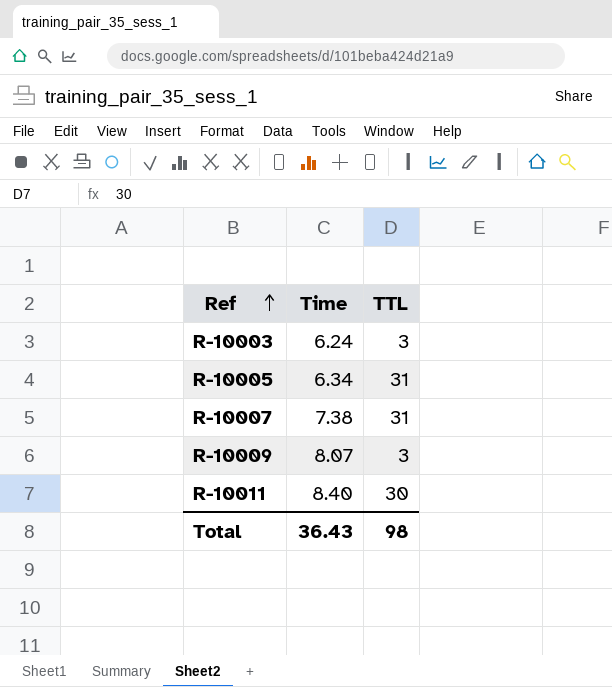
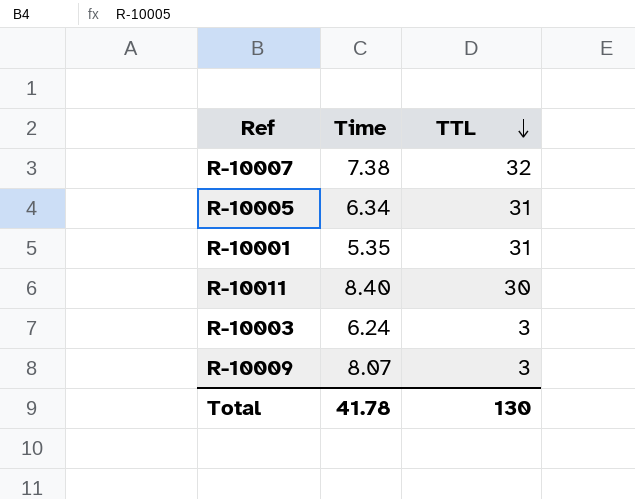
row order: Ref ascending -> TTL descending
R-10007 | TTL: 31 -> 32
row R-10001: none -> 5.35 | 31
Total | Time: 36.43 -> 41.78
Total | TTL: 98 -> 130

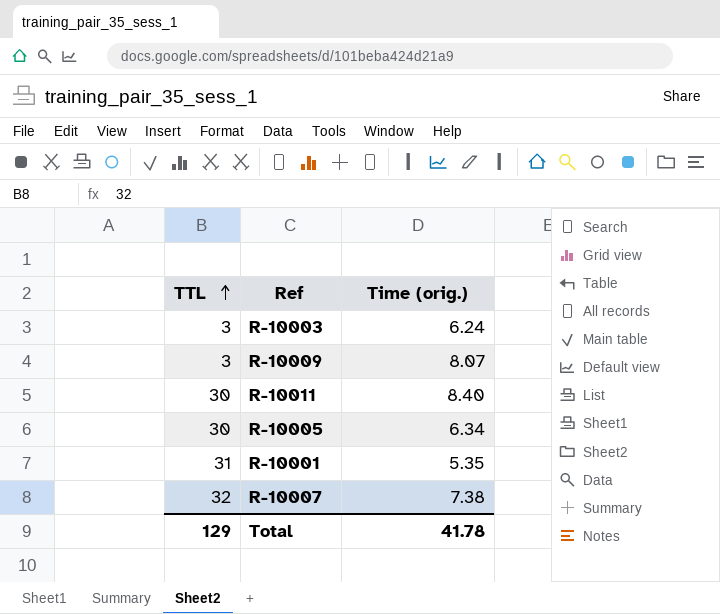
row order: TTL descending -> TTL ascending
column TTL | position: 3 -> 1
column name: Time -> Time (orig.)
R-10005 | TTL: 31 -> 30
Total | TTL: 130 -> 129

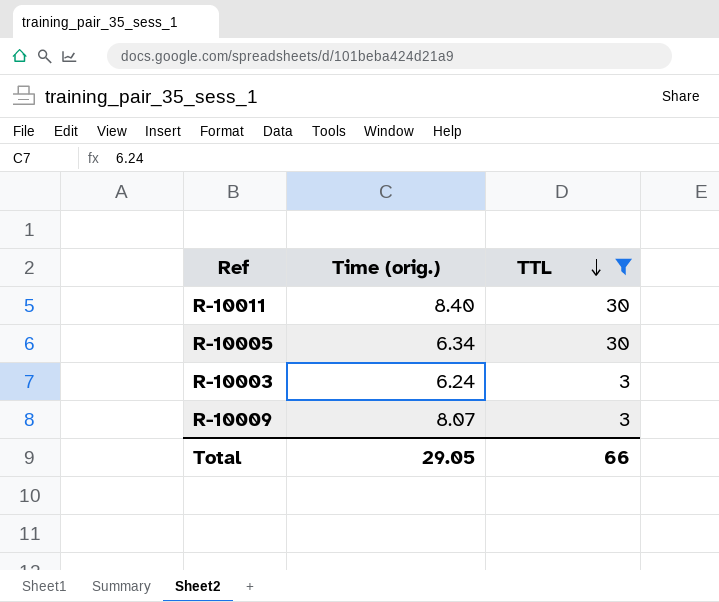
filter: none -> TTL <= 30
row order: TTL ascending -> TTL descending
column TTL | position: 1 -> 3
Total | Time (orig.): 41.78 -> 29.05
Total | TTL: 129 -> 66

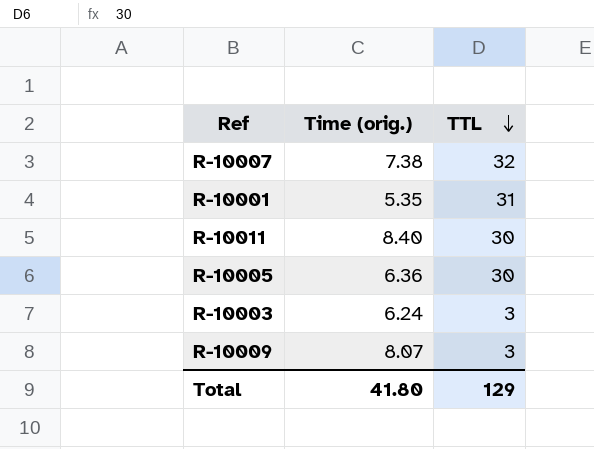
filter: TTL <= 30 -> none
R-10005 | Time (orig.): 6.34 -> 6.36
Total | Time (orig.): 29.05 -> 41.80
Total | TTL: 66 -> 129

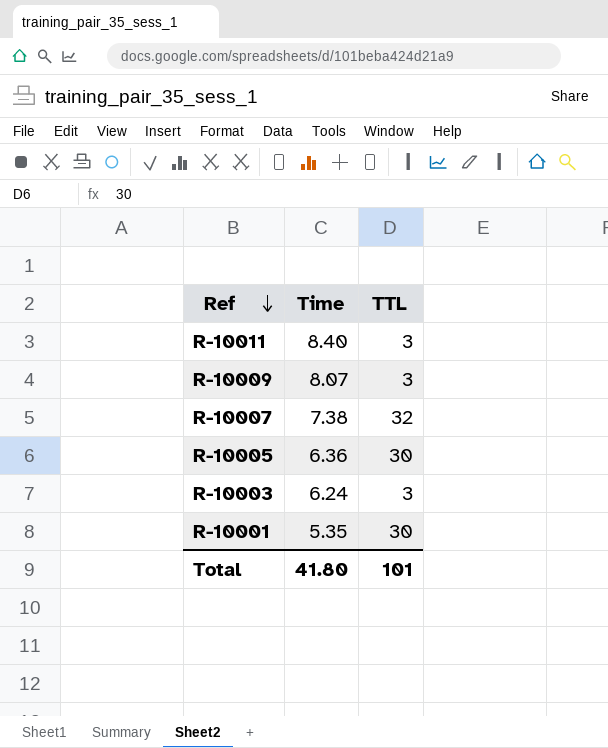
row order: TTL descending -> Ref descending
column name: Time (orig.) -> Time
R-10011 | TTL: 30 -> 3
R-10001 | TTL: 31 -> 30
Total | TTL: 129 -> 101

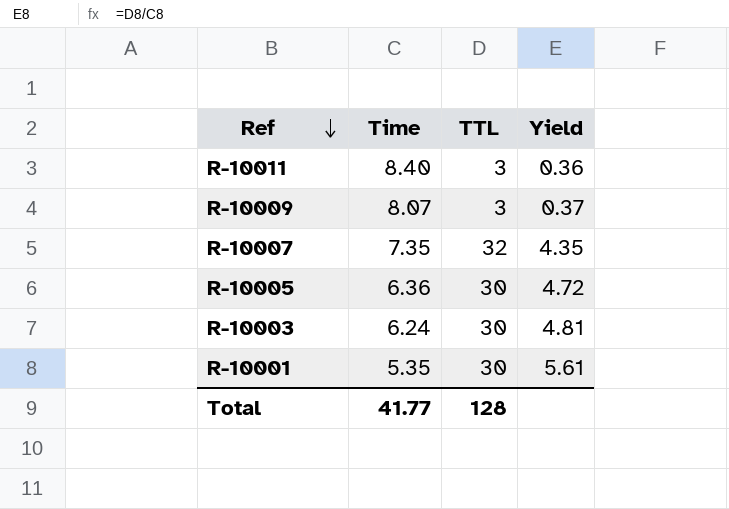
column Yield | formula: none -> [TTL] / [Time]
R-10007 | Time: 7.38 -> 7.35
R-10003 | TTL: 3 -> 30
Total | Time: 41.80 -> 41.77
Total | TTL: 101 -> 128

